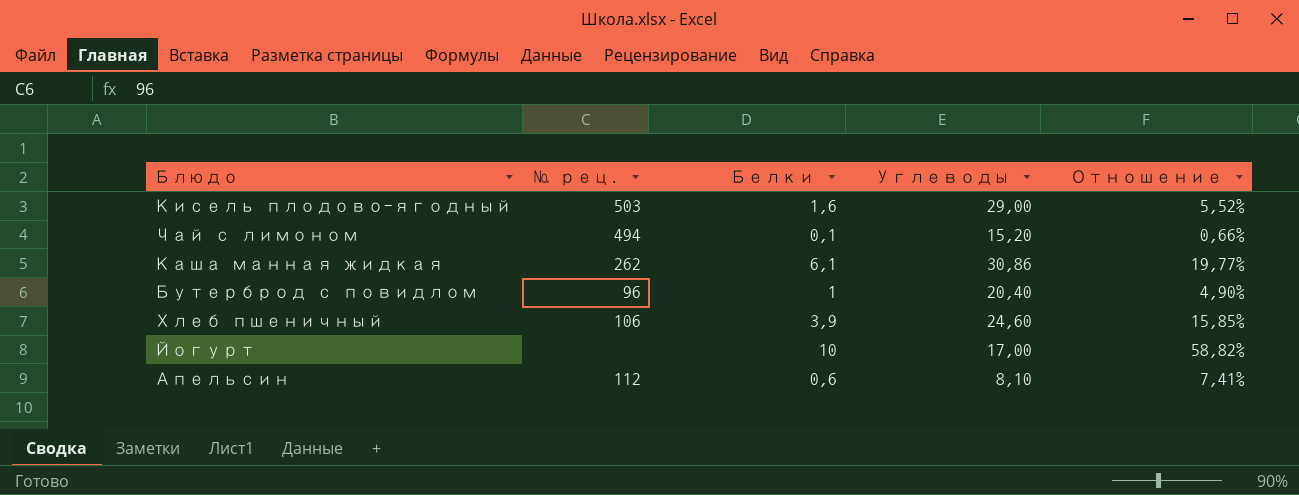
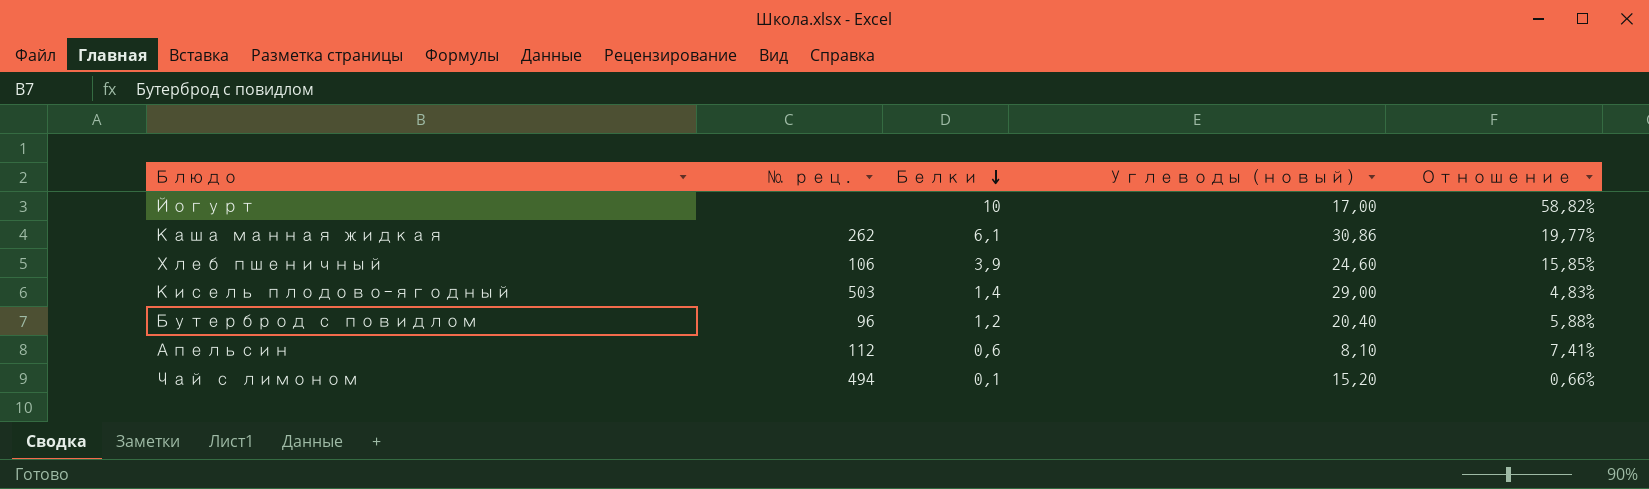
row order: none -> Белки descending
column name: Углеводы -> Углеводы (новый)
Кисель плодово-ягодный | Белки: 1,6 -> 1,4
Кисель плодово-ягодный | Отношение: 5,52% -> 4,83%
Бутерброд с повидлом | Белки: 1 -> 1,2
Бутерброд с повидлом | Отношение: 4,90% -> 5,88%

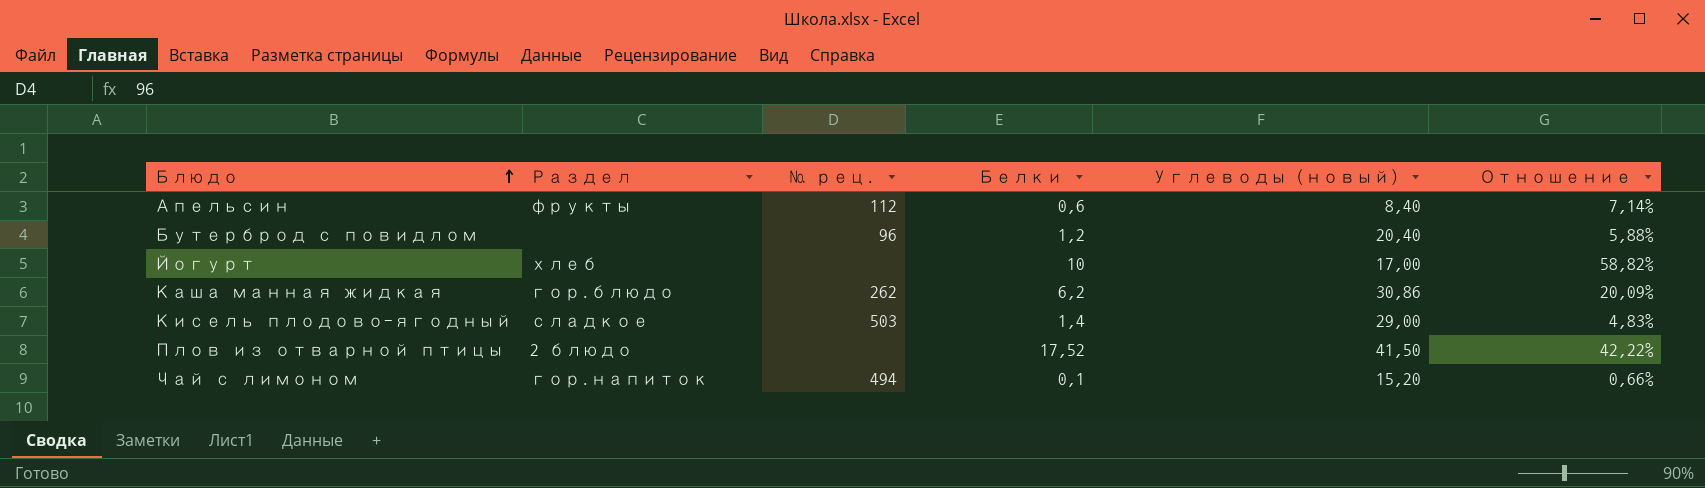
row order: Белки descending -> Блюдо ascending
column Раздел | position: none -> 2
row Хлеб пшеничный: 106 | 3,9 | 24,60 | 15,85% -> none
Апельсин | Углеводы (новый): 8,10 -> 8,40
Апельсин | Отношение: 7,41% -> 7,14%
Каша манная жидкая | Белки: 6,1 -> 6,2
Каша манная жидкая | Отношение: 19,77% -> 20,09%
row Плов из отварной птицы: none -> 2 блюдо | none | 17,52 | 41,50 | 42,22%

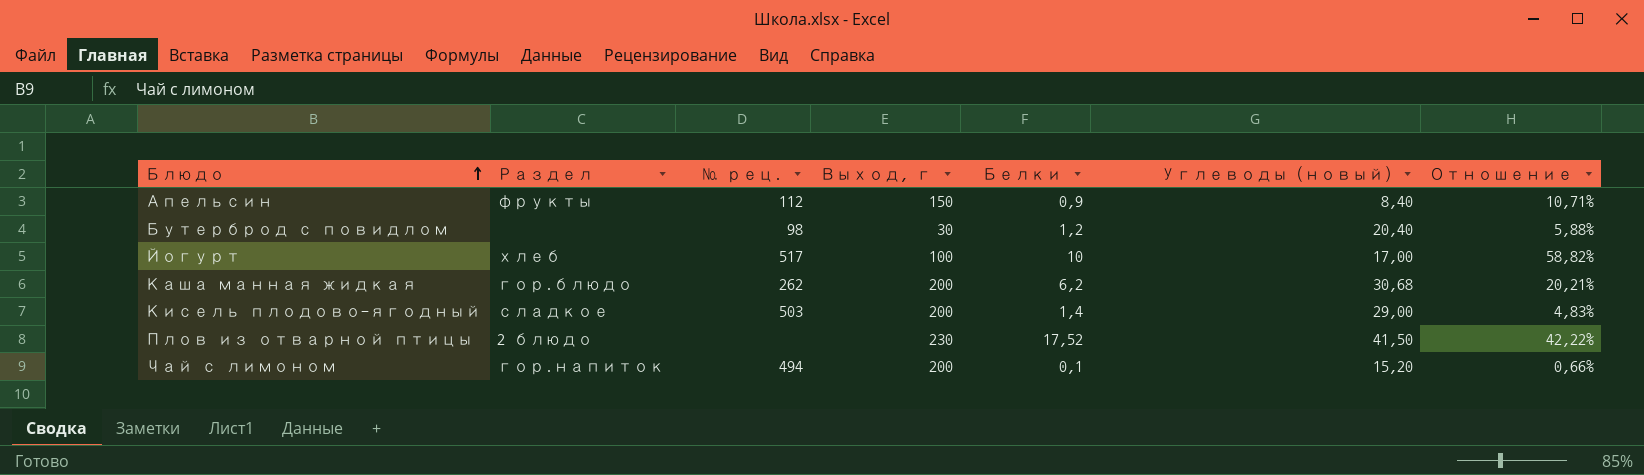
column Выход, г | position: none -> 4
Апельсин | Белки: 0,6 -> 0,9
Апельсин | Отношение: 7,14% -> 10,71%
Бутерброд с повидлом | № рец.: 96 -> 98
Йогурт | № рец.: none -> 517
Каша манная жидкая | Углеводы (новый): 30,86 -> 30,68
Каша манная жидкая | Отношение: 20,09% -> 20,21%

